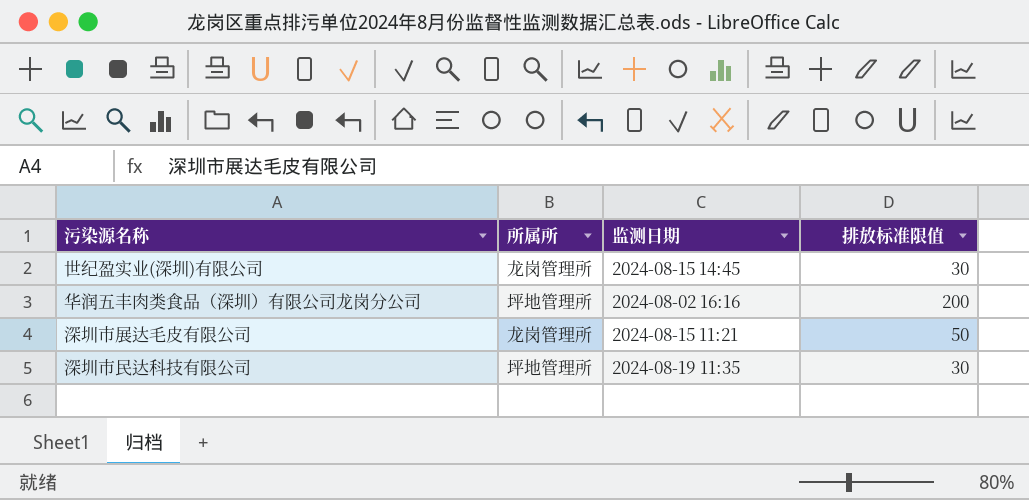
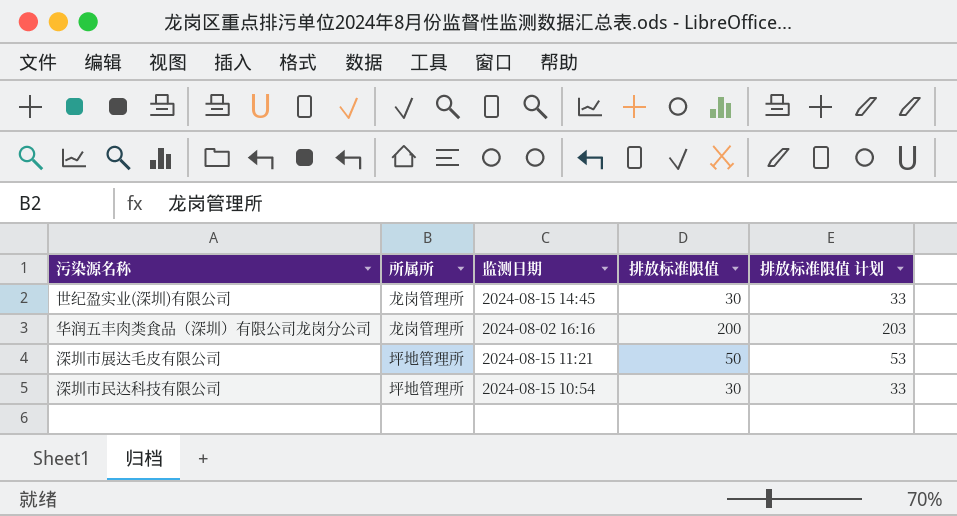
column 排放标准限值 计划 | formula: none -> [排放标准限值] + 3
华润五丰肉类食品（深圳）有限公司龙岗分公司 | 所属所: 坪地管理所 -> 龙岗管理所
深圳市展达毛皮有限公司 | 所属所: 龙岗管理所 -> 坪地管理所
深圳市民达科技有限公司 | 监测日期: 2024-08-19 11:35 -> 2024-08-15 10:54

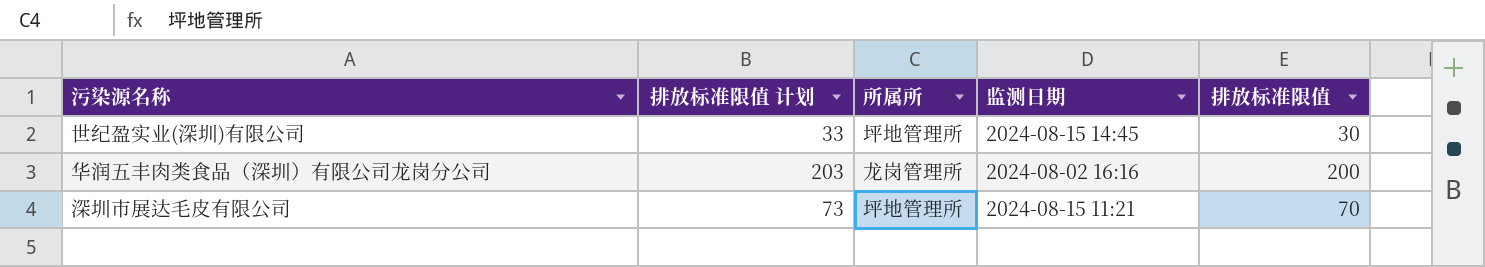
column 排放标准限值 计划 | position: 5 -> 2
row 深圳市民达科技有限公司: 坪地管理所 | 2024-08-15 10:54 | 30 | 33 -> none
世纪盈实业(深圳)有限公司 | 所属所: 龙岗管理所 -> 坪地管理所
深圳市展达毛皮有限公司 | 排放标准限值 计划: 53 -> 73
深圳市展达毛皮有限公司 | 排放标准限值: 50 -> 70

